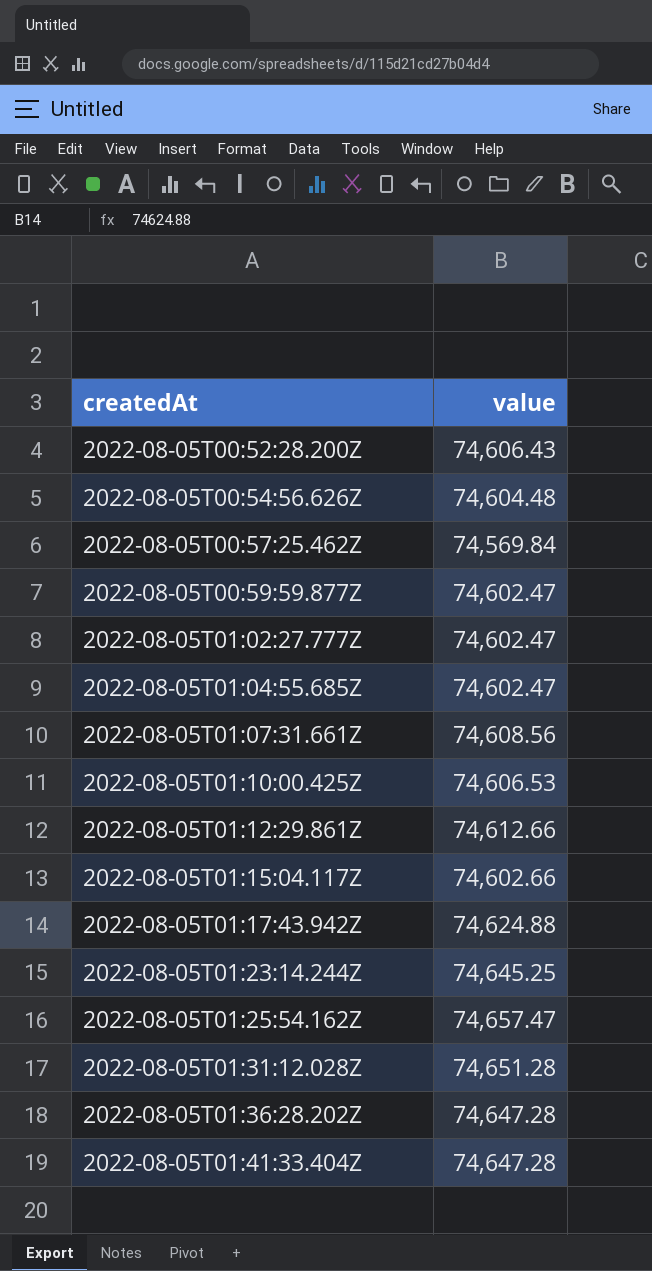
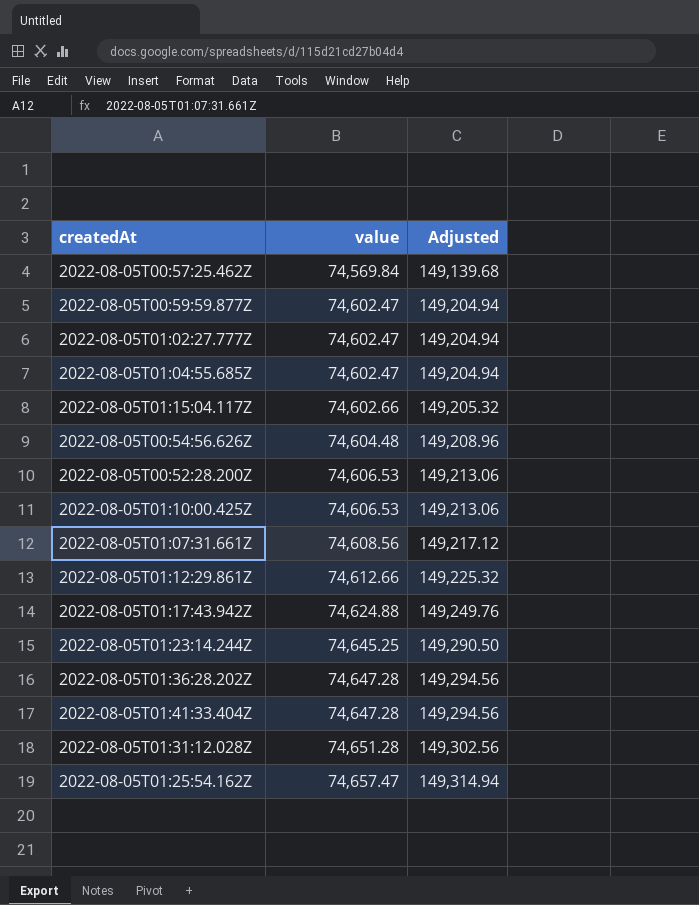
row order: createdAt ascending -> value ascending
column Adjusted | formula: none -> [value] * 2
2022-08-05T00:52:28.200Z | value: 74,606.43 -> 74,606.53

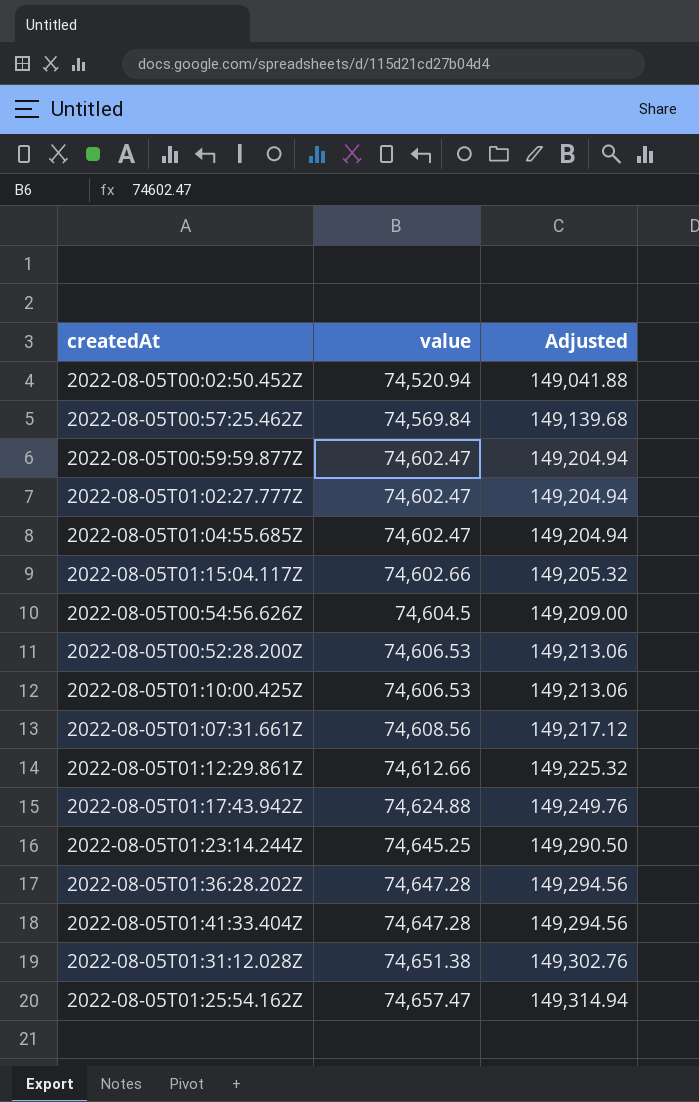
row 2022-08-05T00:02:50.452Z: none -> 74,520.94 | 149,041.88
2022-08-05T00:54:56.626Z | value: 74,604.48 -> 74,604.5
2022-08-05T00:54:56.626Z | Adjusted: 149,208.96 -> 149,209.00
2022-08-05T01:31:12.028Z | value: 74,651.28 -> 74,651.38
2022-08-05T01:31:12.028Z | Adjusted: 149,302.56 -> 149,302.76

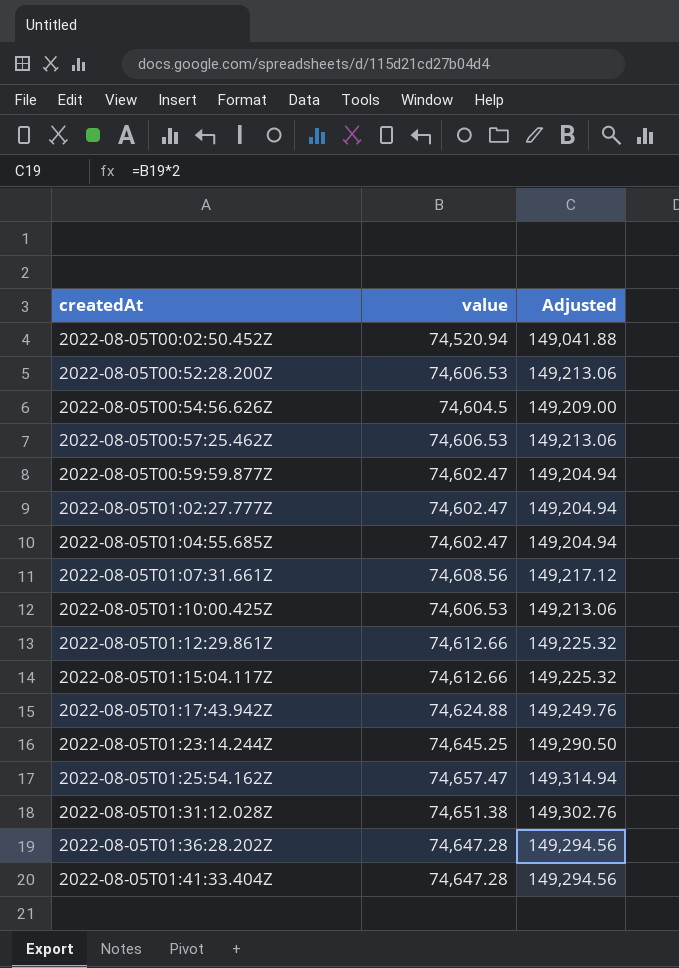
row order: value ascending -> createdAt ascending
2022-08-05T00:57:25.462Z | value: 74,569.84 -> 74,606.53
2022-08-05T00:57:25.462Z | Adjusted: 149,139.68 -> 149,213.06
2022-08-05T01:15:04.117Z | value: 74,602.66 -> 74,612.66
2022-08-05T01:15:04.117Z | Adjusted: 149,205.32 -> 149,225.32

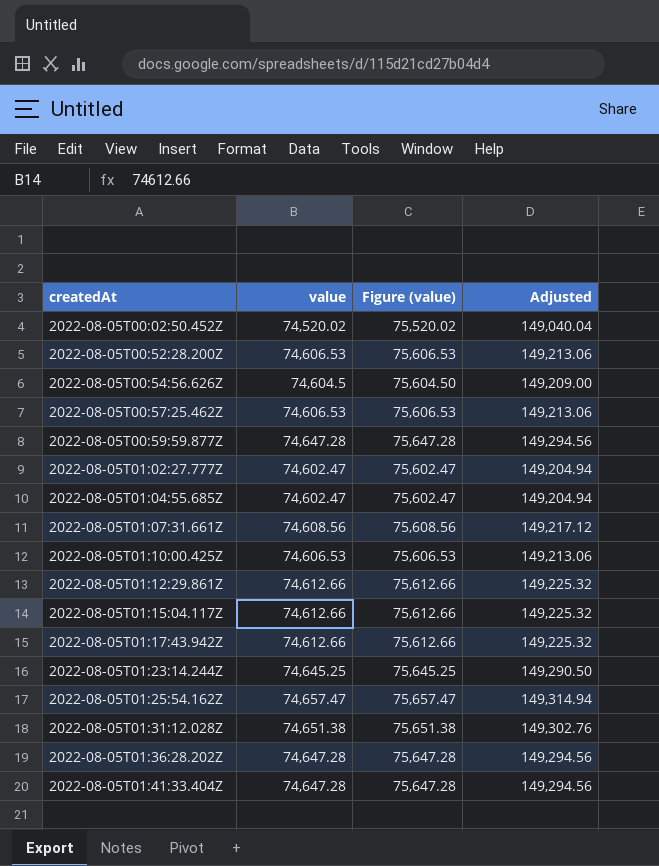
column Figure (value) | formula: none -> [value] + 1000
2022-08-05T00:02:50.452Z | value: 74,520.94 -> 74,520.02
2022-08-05T00:02:50.452Z | Adjusted: 149,041.88 -> 149,040.04
2022-08-05T00:59:59.877Z | value: 74,602.47 -> 74,647.28
2022-08-05T00:59:59.877Z | Adjusted: 149,204.94 -> 149,294.56
2022-08-05T01:17:43.942Z | value: 74,624.88 -> 74,612.66
2022-08-05T01:17:43.942Z | Adjusted: 149,249.76 -> 149,225.32

